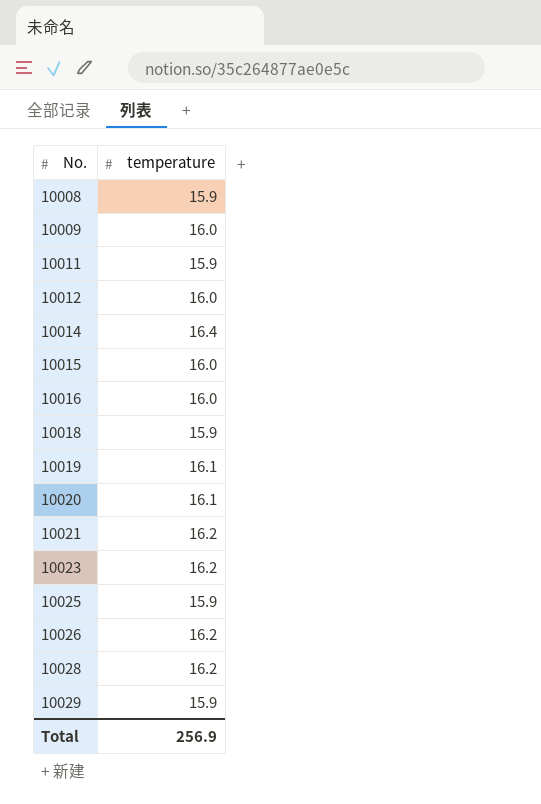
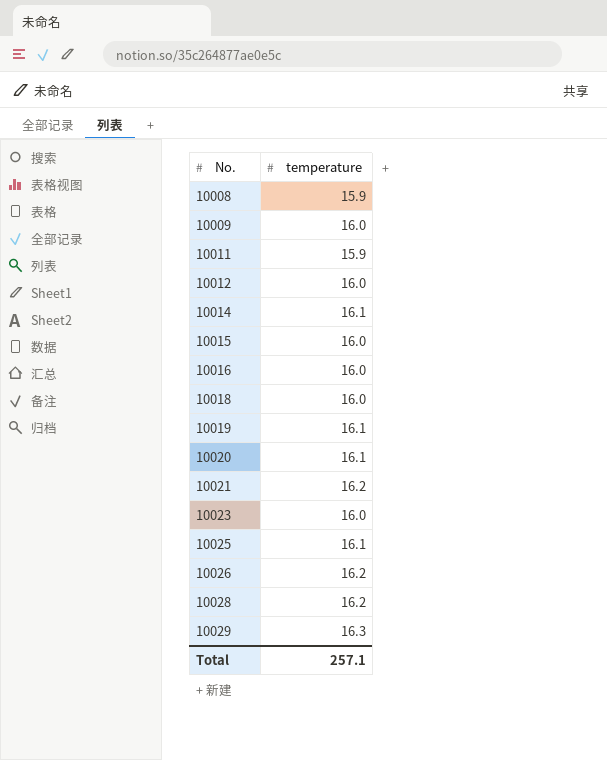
10014 | temperature: 16.4 -> 16.1
10018 | temperature: 15.9 -> 16.0
10023 | temperature: 16.2 -> 16.0
10025 | temperature: 15.9 -> 16.1
10029 | temperature: 15.9 -> 16.3
Total | temperature: 256.9 -> 257.1

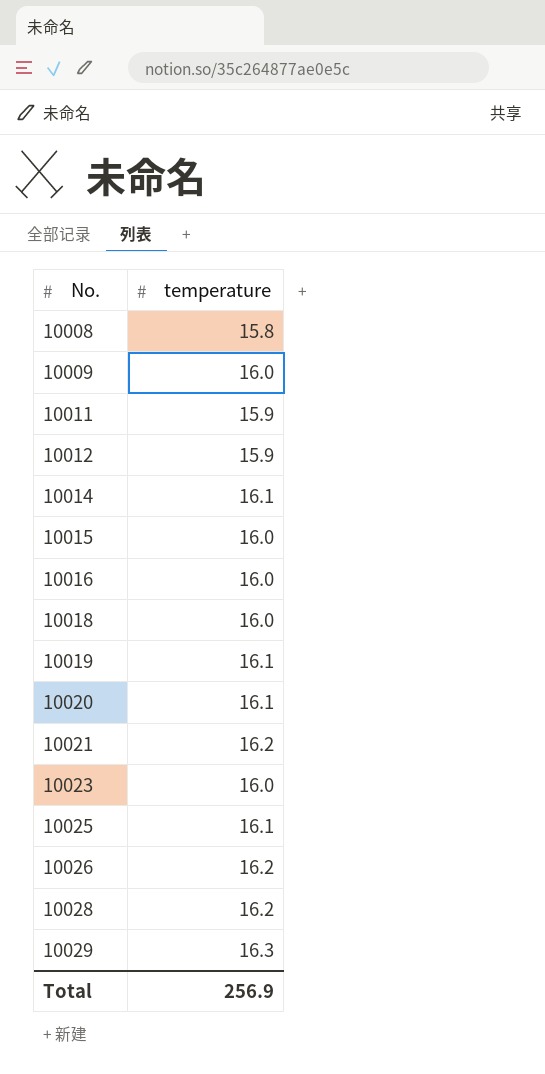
10008 | temperature: 15.9 -> 15.8
10012 | temperature: 16.0 -> 15.9
Total | temperature: 257.1 -> 256.9

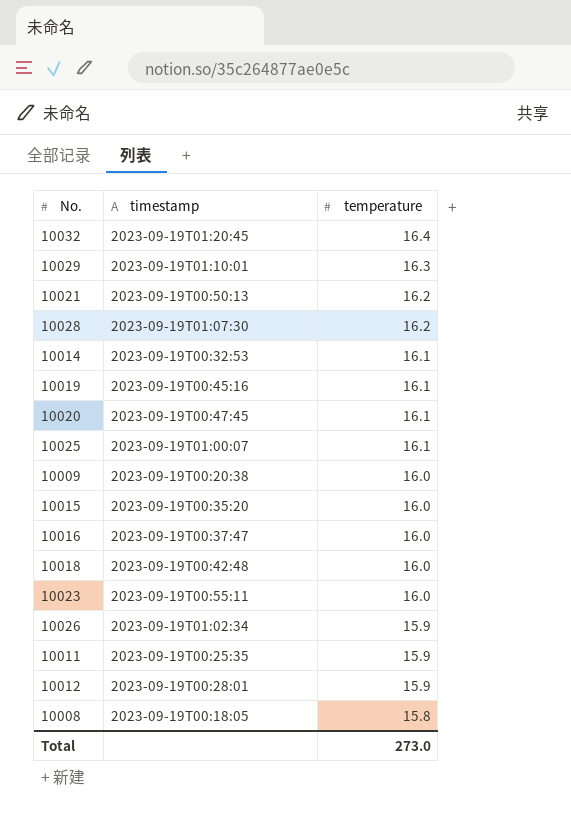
row order: No. ascending -> temperature descending
column timestamp | position: none -> 2
row 10032: none -> 2023-09-19T01:20:45 | 16.4
10026 | temperature: 16.2 -> 15.9
Total | temperature: 256.9 -> 273.0

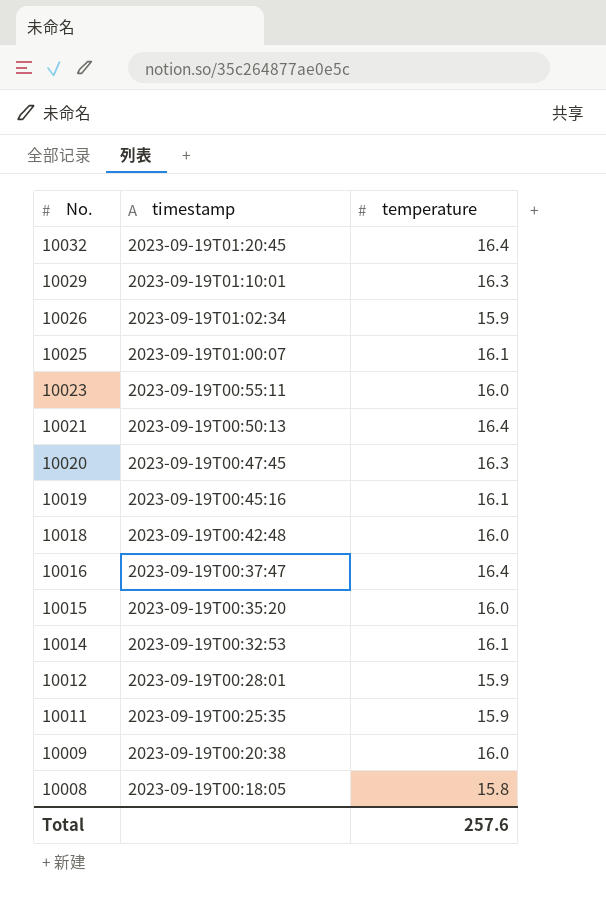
row order: temperature descending -> No. descending
row 10028: 2023-09-19T01:07:30 | 16.2 -> none
10021 | temperature: 16.2 -> 16.4
10020 | temperature: 16.1 -> 16.3
10016 | temperature: 16.0 -> 16.4
Total | temperature: 273.0 -> 257.6

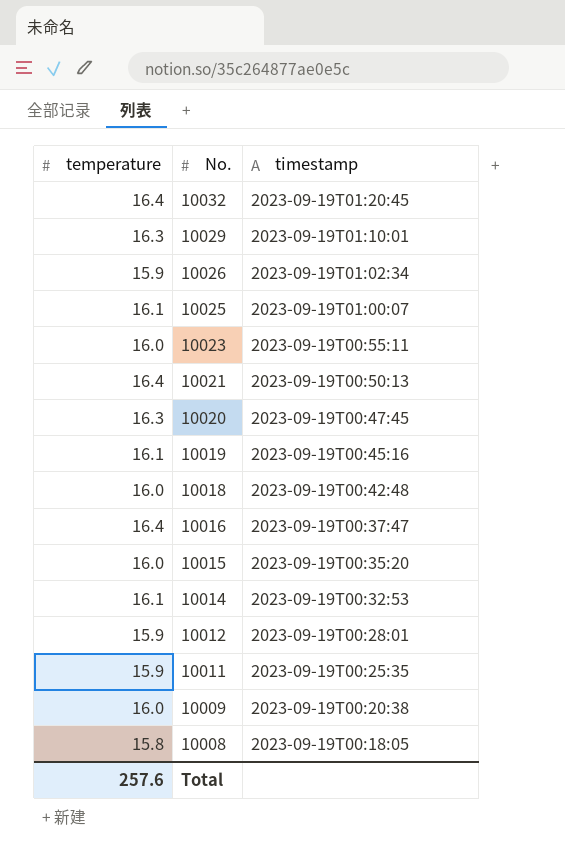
column temperature | position: 3 -> 1

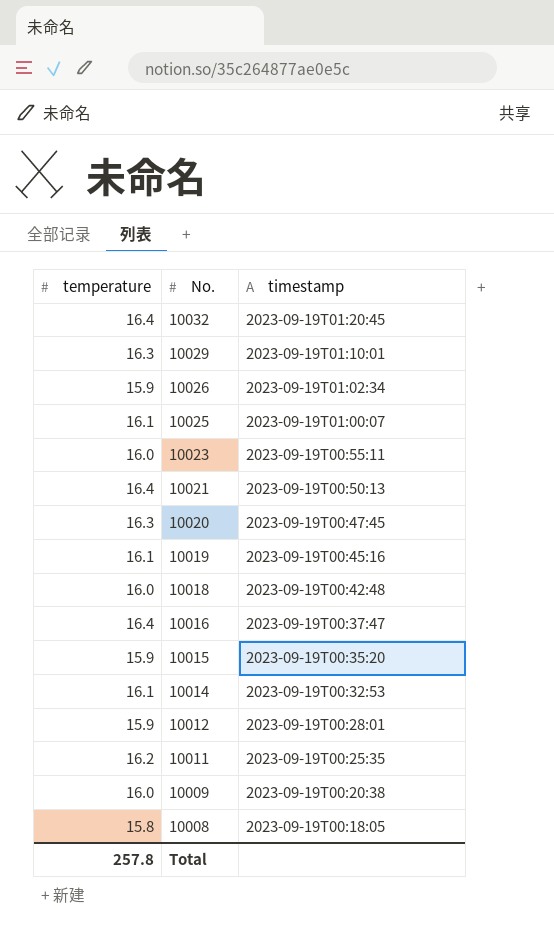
10015 | temperature: 16.0 -> 15.9
10011 | temperature: 15.9 -> 16.2
Total | temperature: 257.6 -> 257.8

